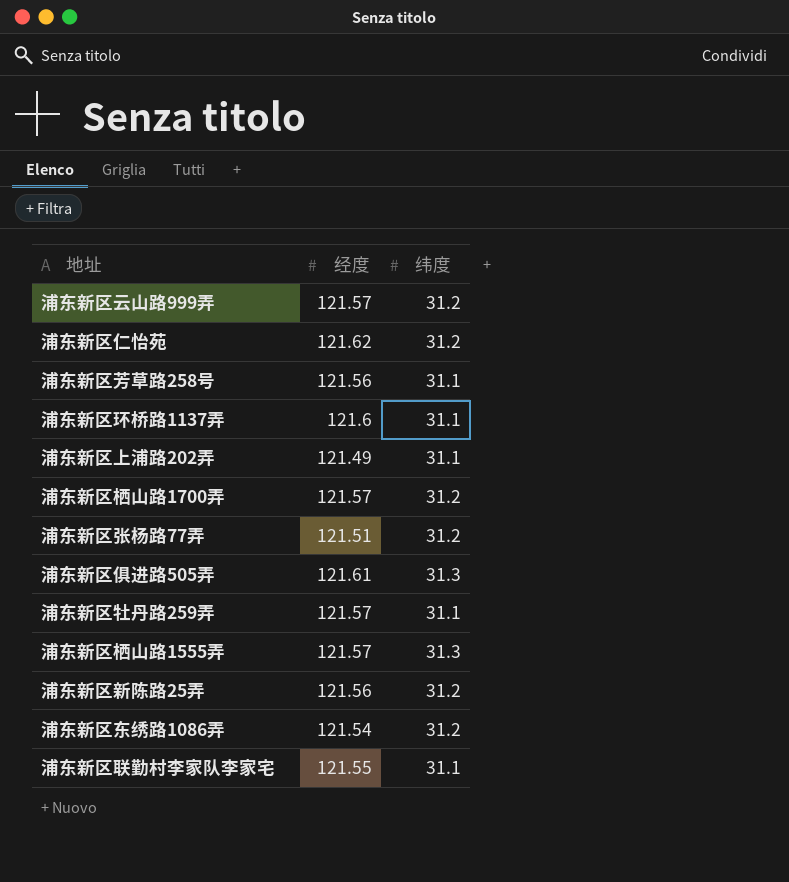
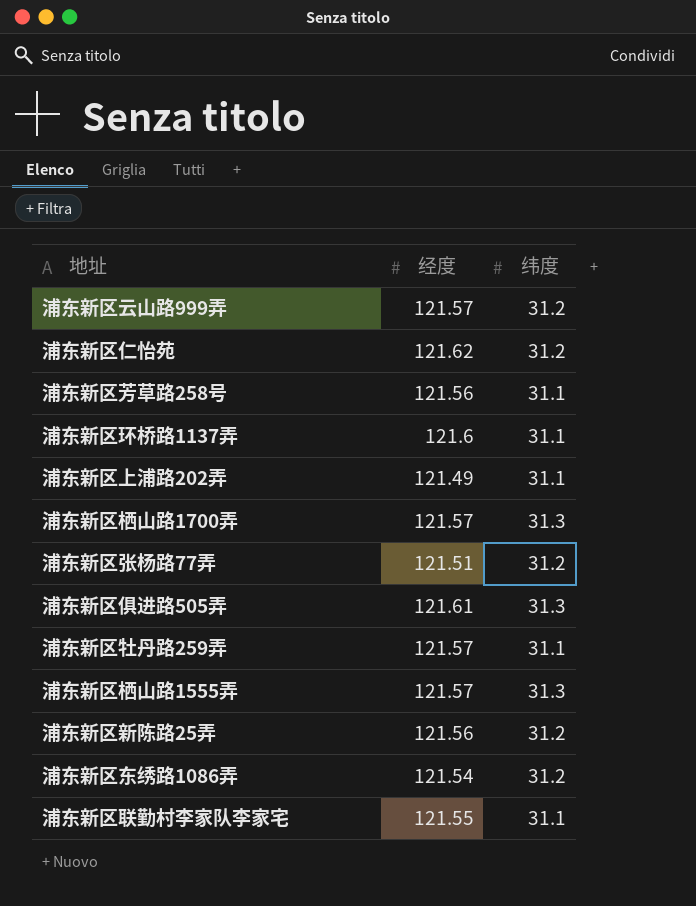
浦东新区栖山路1700弄 | 纬度: 31.2 -> 31.3

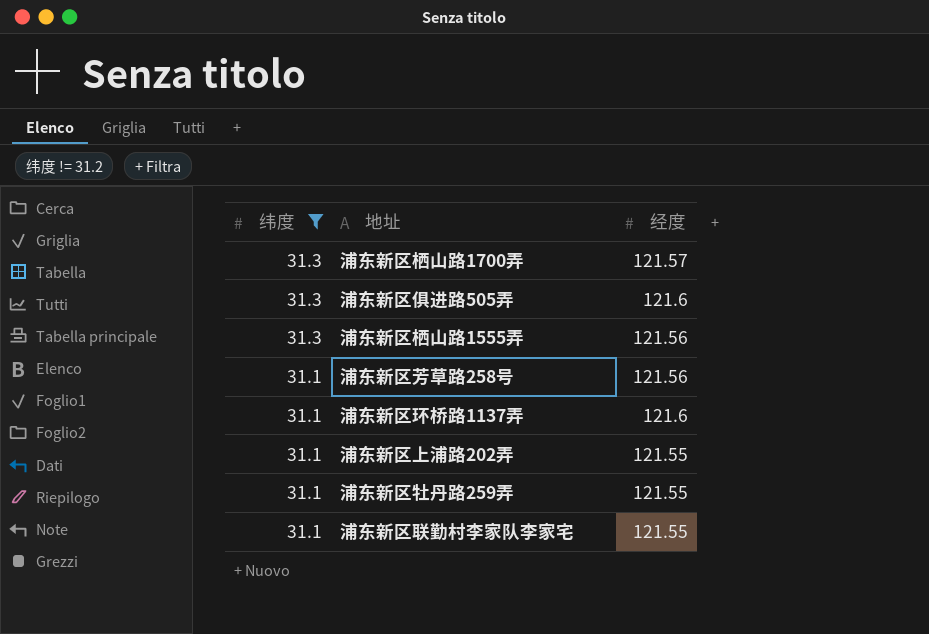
filter: none -> 纬度 != 31.2
row order: none -> 纬度 descending
column 纬度 | position: 3 -> 1
浦东新区俱进路505弄 | 经度: 121.61 -> 121.6
浦东新区栖山路1555弄 | 经度: 121.57 -> 121.56
浦东新区上浦路202弄 | 经度: 121.49 -> 121.55
浦东新区牡丹路259弄 | 经度: 121.57 -> 121.55

